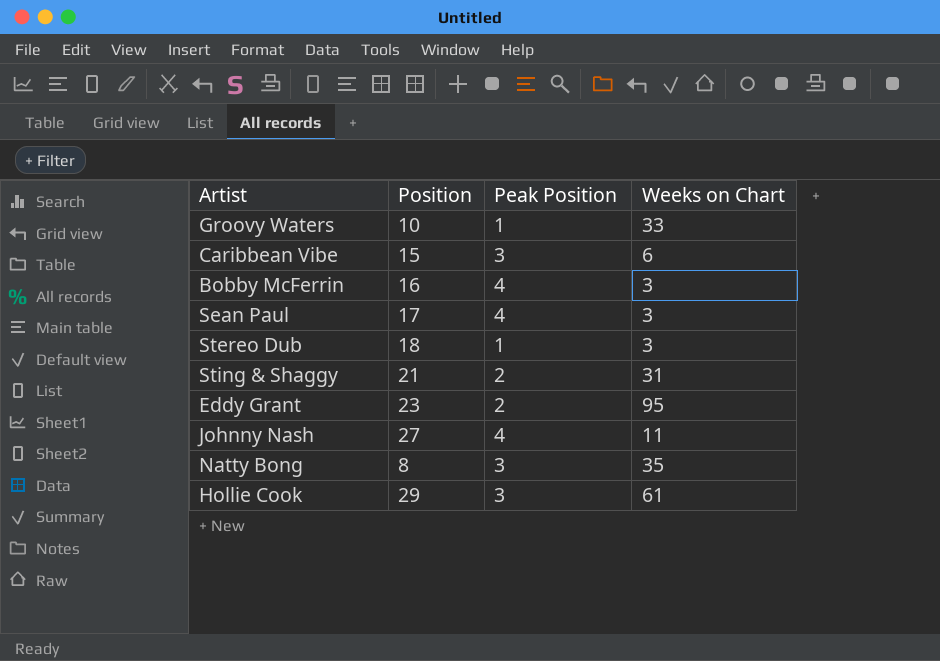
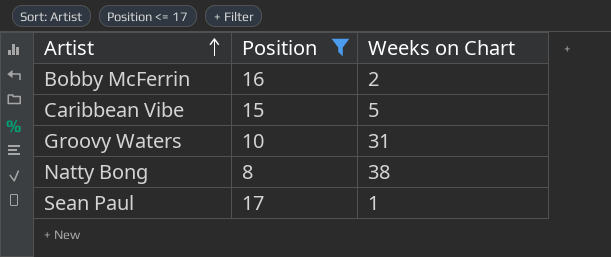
filter: none -> Position <= 17
row order: none -> Artist ascending
column Peak Position | position: 3 -> none
Bobby McFerrin | Weeks on Chart: 3 -> 2
Caribbean Vibe | Weeks on Chart: 6 -> 5
Groovy Waters | Weeks on Chart: 33 -> 31
Natty Bong | Weeks on Chart: 35 -> 38
Sean Paul | Weeks on Chart: 3 -> 1

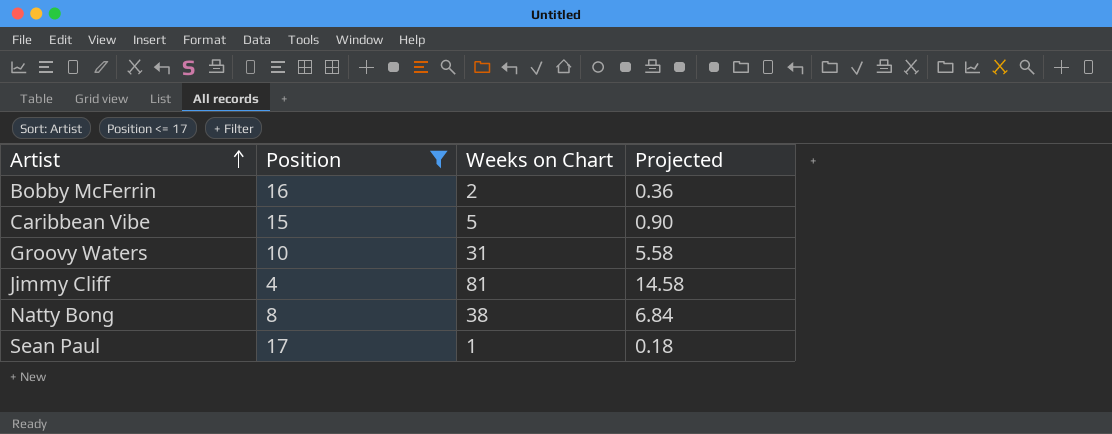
column Projected | formula: none -> [Weeks on Chart] * 0.18
row Jimmy Cliff: none -> 4 | 81 | 14.58

